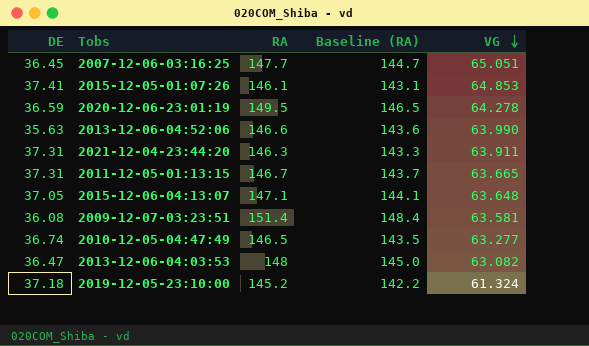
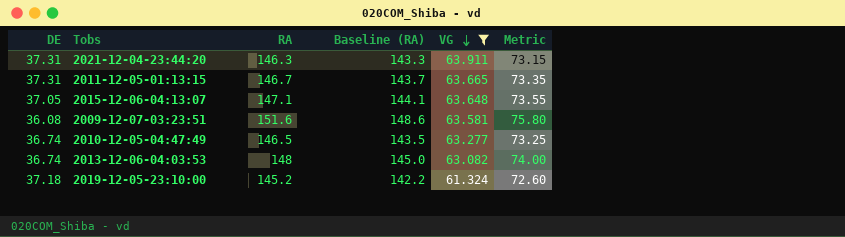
filter: none -> VG <= 63.911
column Metric | formula: none -> [RA] * 0.5
2009-12-07-03:23:51 | RA: 151.4 -> 151.6
2009-12-07-03:23:51 | Baseline (RA): 148.4 -> 148.6
2013-12-06-04:03:53 | DE: 36.47 -> 36.74

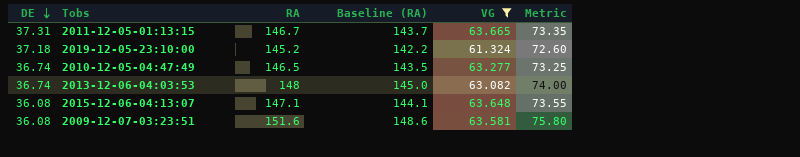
row order: VG descending -> DE descending
row 2021-12-04-23:44:20: 37.31 | 146.3 | 143.3 | 63.911 | 73.15 -> none
2015-12-06-04:13:07 | DE: 37.05 -> 36.08

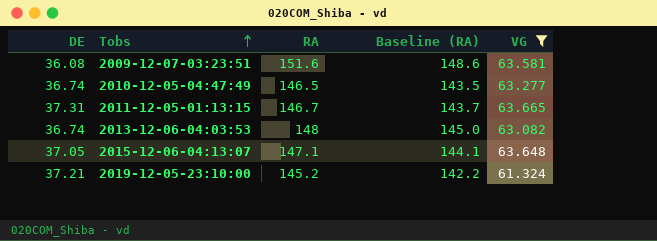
row order: DE descending -> Tobs ascending
column Metric | formula: [RA] * 0.5 -> none
2015-12-06-04:13:07 | DE: 36.08 -> 37.05
2019-12-05-23:10:00 | DE: 37.18 -> 37.21

